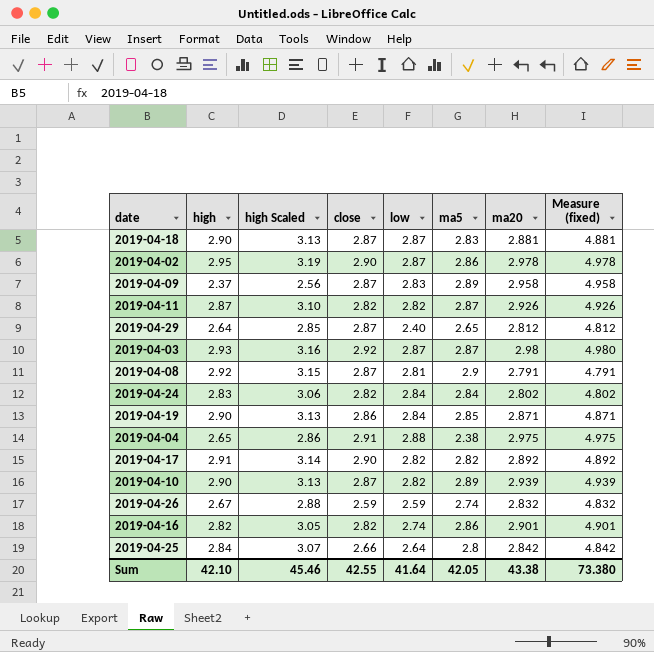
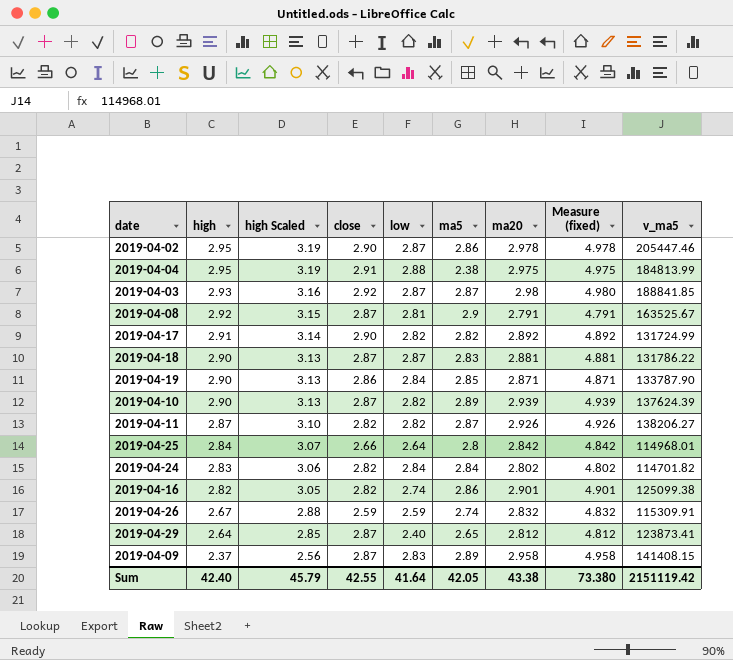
row order: none -> high descending
column v_ma5 | position: none -> 9
2019-04-04 | high: 2.65 -> 2.95
2019-04-04 | high Scaled: 2.86 -> 3.19
Sum | high: 42.10 -> 42.40
Sum | high Scaled: 45.46 -> 45.79

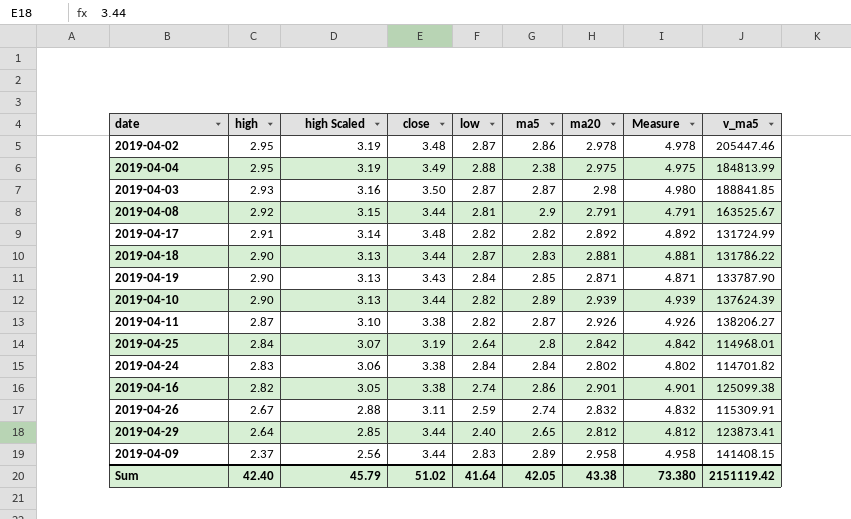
column name: Measure (fixed) -> Measure
2019-04-02 | close: 2.90 -> 3.48
2019-04-04 | close: 2.91 -> 3.49
2019-04-03 | close: 2.92 -> 3.50
2019-04-08 | close: 2.87 -> 3.44
2019-04-17 | close: 2.90 -> 3.48
2019-04-18 | close: 2.87 -> 3.44
2019-04-19 | close: 2.86 -> 3.43
2019-04-10 | close: 2.87 -> 3.44
2019-04-11 | close: 2.82 -> 3.38
2019-04-25 | close: 2.66 -> 3.19
2019-04-24 | close: 2.82 -> 3.38
2019-04-16 | close: 2.82 -> 3.38
2019-04-26 | close: 2.59 -> 3.11
2019-04-29 | close: 2.87 -> 3.44
2019-04-09 | close: 2.87 -> 3.44
Sum | close: 42.55 -> 51.02

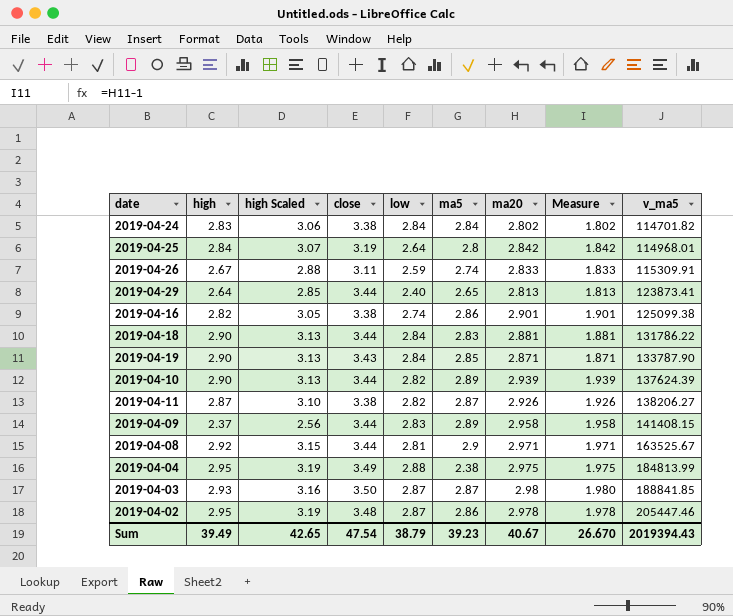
row order: high descending -> v_ma5 ascending
column Measure | formula: [ma20] + 2 -> [ma20] - 1
row 2019-04-17: 2.91 | 3.14 | 3.48 | 2.82 | 2.82 | 2.892 | 4.892 | 131724.99 -> none
2019-04-26 | ma20: 2.832 -> 2.833
2019-04-29 | ma20: 2.812 -> 2.813
2019-04-18 | low: 2.87 -> 2.84
2019-04-08 | ma20: 2.791 -> 2.971
Sum | high: 42.40 -> 39.49
Sum | high Scaled: 45.79 -> 42.65
Sum | close: 51.02 -> 47.54
Sum | low: 41.64 -> 38.79
Sum | ma5: 42.05 -> 39.23
Sum | ma20: 43.38 -> 40.67
Sum | Measure: 73.380 -> 26.670
Sum | v_ma5: 2151119.42 -> 2019394.43

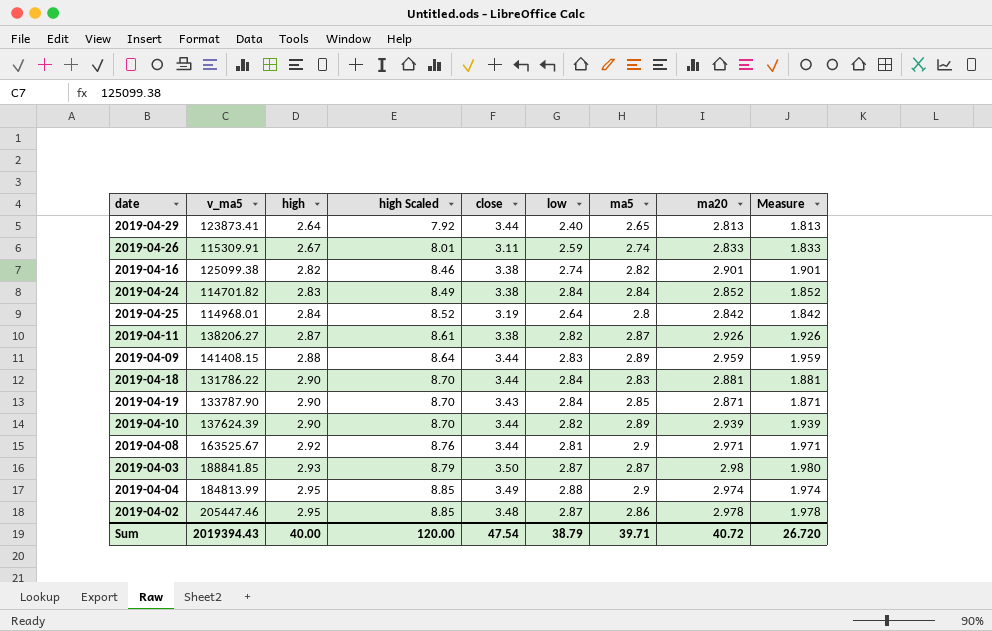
row order: v_ma5 ascending -> high ascending
column v_ma5 | position: 9 -> 2
column high Scaled | formula: [high] * 1.08 -> [high] * 3
2019-04-16 | ma5: 2.86 -> 2.82
2019-04-24 | ma20: 2.802 -> 2.852
2019-04-24 | Measure: 1.802 -> 1.852
2019-04-09 | high: 2.37 -> 2.88
2019-04-09 | ma20: 2.958 -> 2.959
2019-04-09 | Measure: 1.958 -> 1.959
2019-04-04 | ma5: 2.38 -> 2.9
2019-04-04 | ma20: 2.975 -> 2.974
2019-04-04 | Measure: 1.975 -> 1.974
Sum | high: 39.49 -> 40.00
Sum | high Scaled: 42.65 -> 120.00
Sum | ma5: 39.23 -> 39.71
Sum | ma20: 40.67 -> 40.72
Sum | Measure: 26.670 -> 26.720

